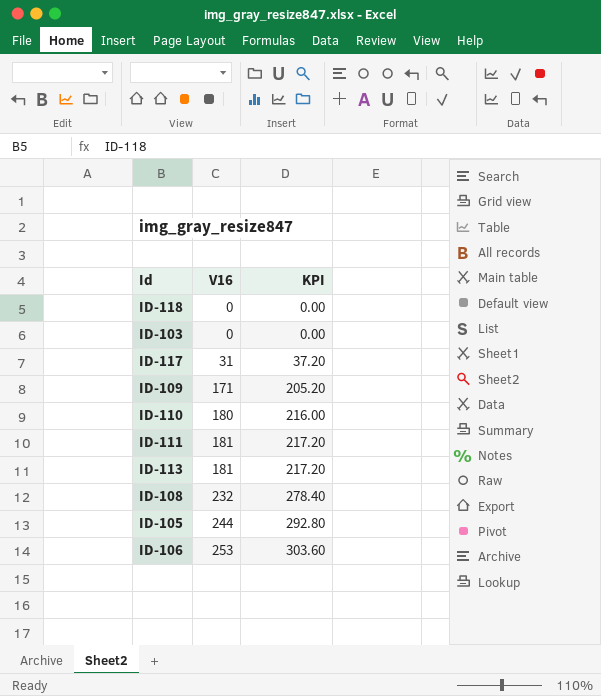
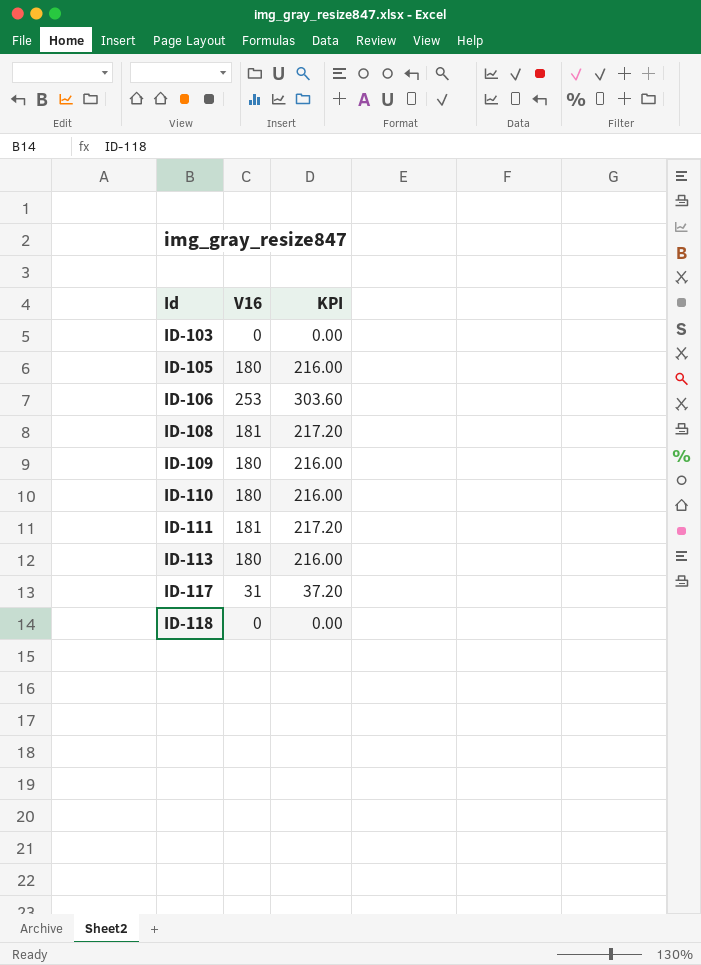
row order: V16 ascending -> Id ascending
ID-105 | V16: 244 -> 180
ID-105 | KPI: 292.80 -> 216.00
ID-108 | V16: 232 -> 181
ID-108 | KPI: 278.40 -> 217.20
ID-109 | V16: 171 -> 180
ID-109 | KPI: 205.20 -> 216.00
ID-113 | V16: 181 -> 180
ID-113 | KPI: 217.20 -> 216.00

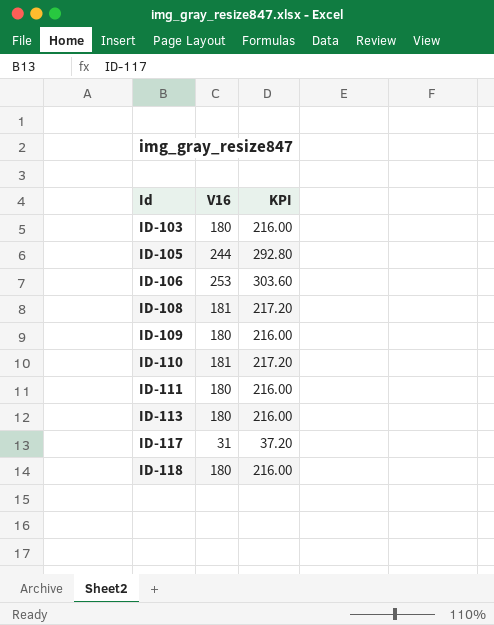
ID-103 | V16: 0 -> 180
ID-103 | KPI: 0.00 -> 216.00
ID-105 | V16: 180 -> 244
ID-105 | KPI: 216.00 -> 292.80
ID-110 | V16: 180 -> 181
ID-110 | KPI: 216.00 -> 217.20
ID-111 | V16: 181 -> 180
ID-111 | KPI: 217.20 -> 216.00
ID-118 | V16: 0 -> 180
ID-118 | KPI: 0.00 -> 216.00

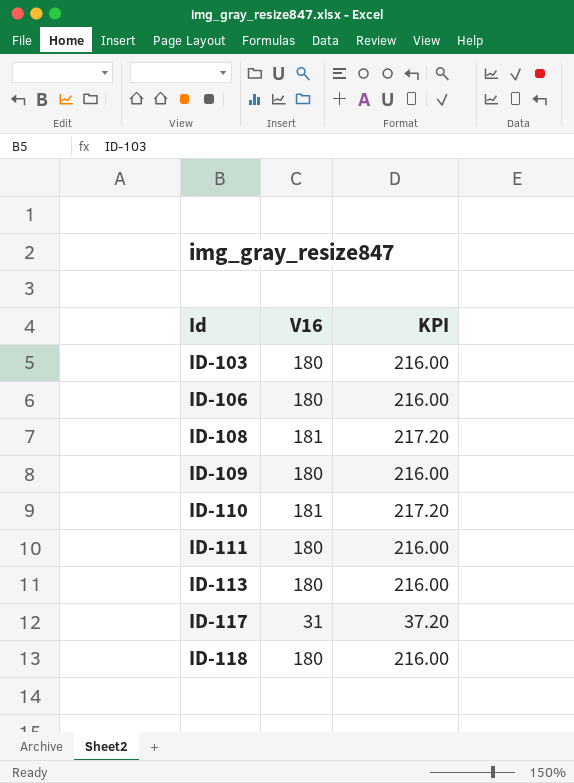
row ID-105: 244 | 292.80 -> none
ID-106 | V16: 253 -> 180
ID-106 | KPI: 303.60 -> 216.00

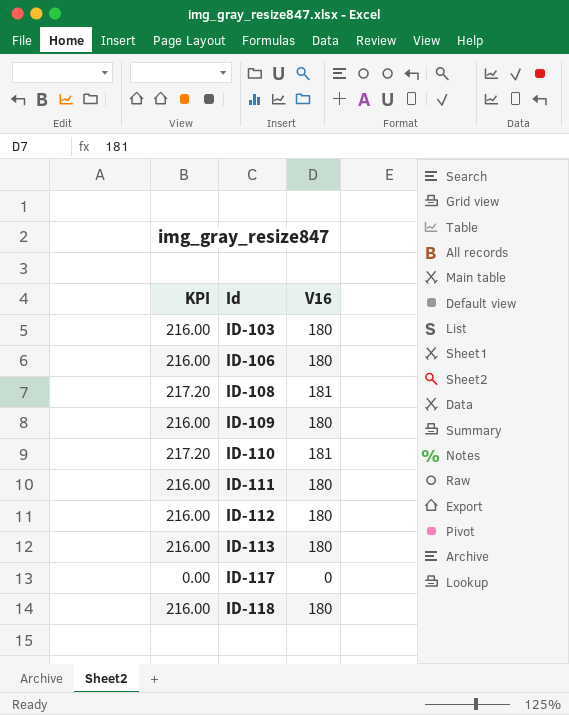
column KPI | position: 3 -> 1
row ID-112: none -> 216.00 | 180
ID-117 | KPI: 37.20 -> 0.00
ID-117 | V16: 31 -> 0

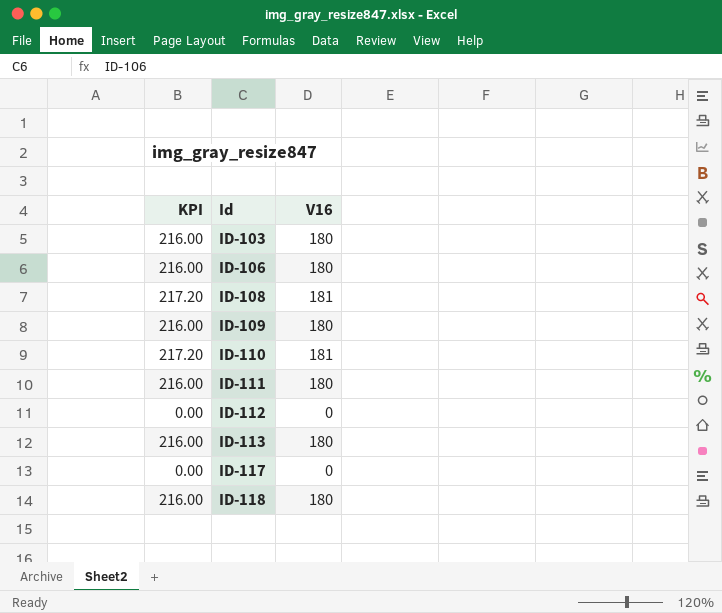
ID-112 | KPI: 216.00 -> 0.00
ID-112 | V16: 180 -> 0

